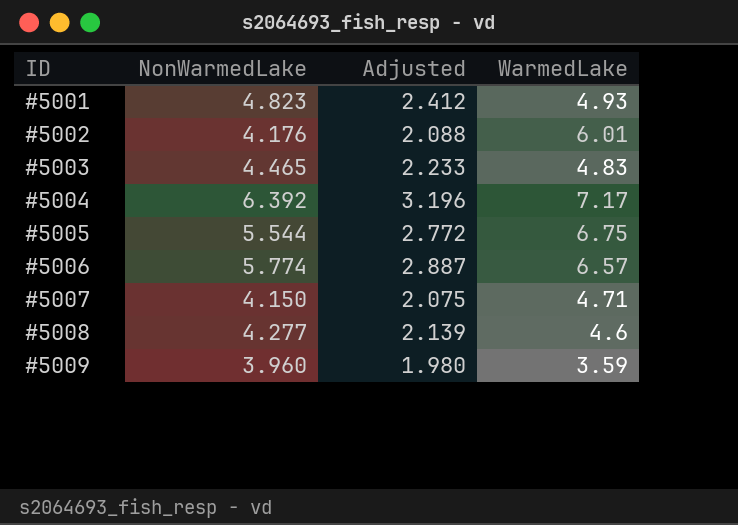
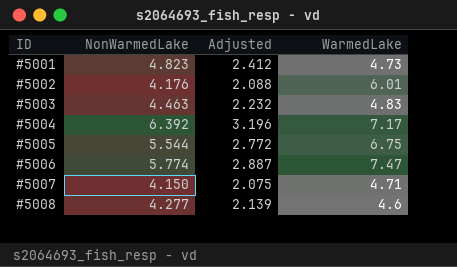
row #5009: 3.960 | 1.980 | 3.59 -> none
#5001 | WarmedLake: 4.93 -> 4.73
#5003 | NonWarmedLake: 4.465 -> 4.463
#5003 | Adjusted: 2.233 -> 2.232
#5006 | WarmedLake: 6.57 -> 7.47

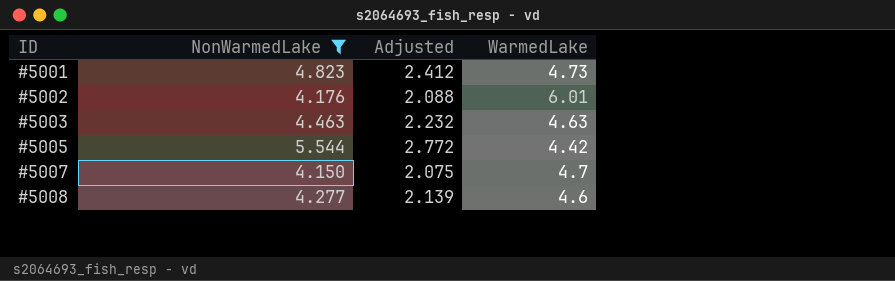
filter: none -> NonWarmedLake <= 5.544
#5003 | WarmedLake: 4.83 -> 4.63
#5005 | WarmedLake: 6.75 -> 4.42
#5007 | WarmedLake: 4.71 -> 4.7

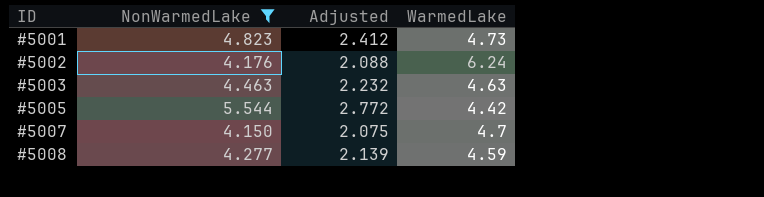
#5002 | WarmedLake: 6.01 -> 6.24
#5008 | WarmedLake: 4.6 -> 4.59

